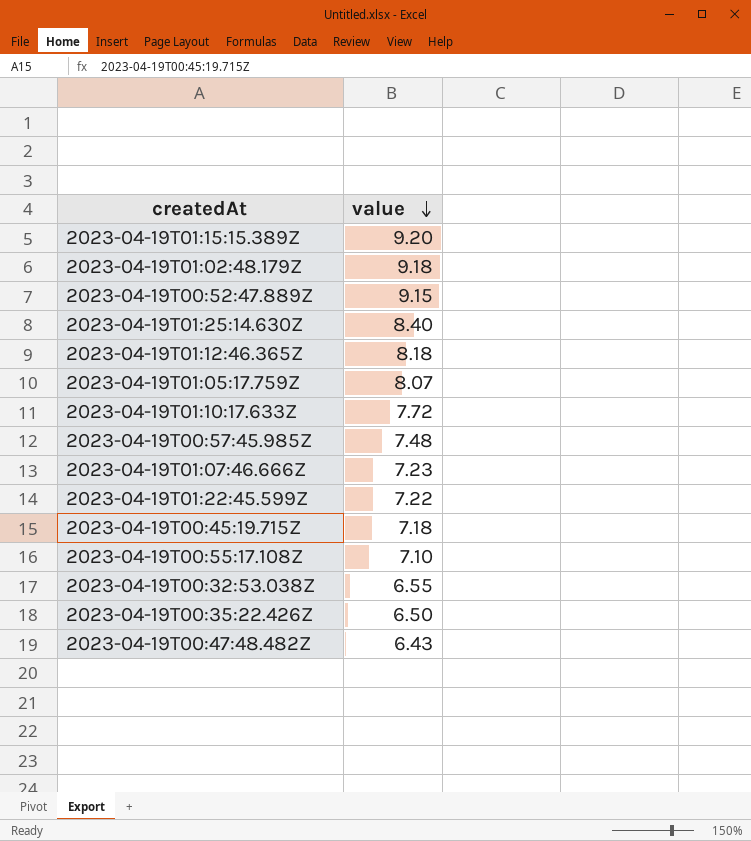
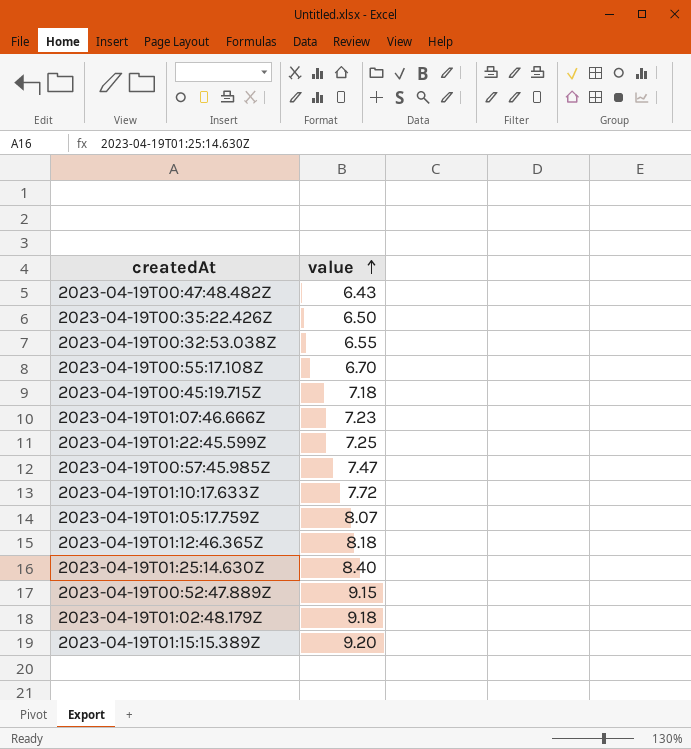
row order: value descending -> value ascending
2023-04-19T00:55:17.108Z | value: 7.10 -> 6.70
2023-04-19T01:22:45.599Z | value: 7.22 -> 7.25
2023-04-19T00:57:45.985Z | value: 7.48 -> 7.47

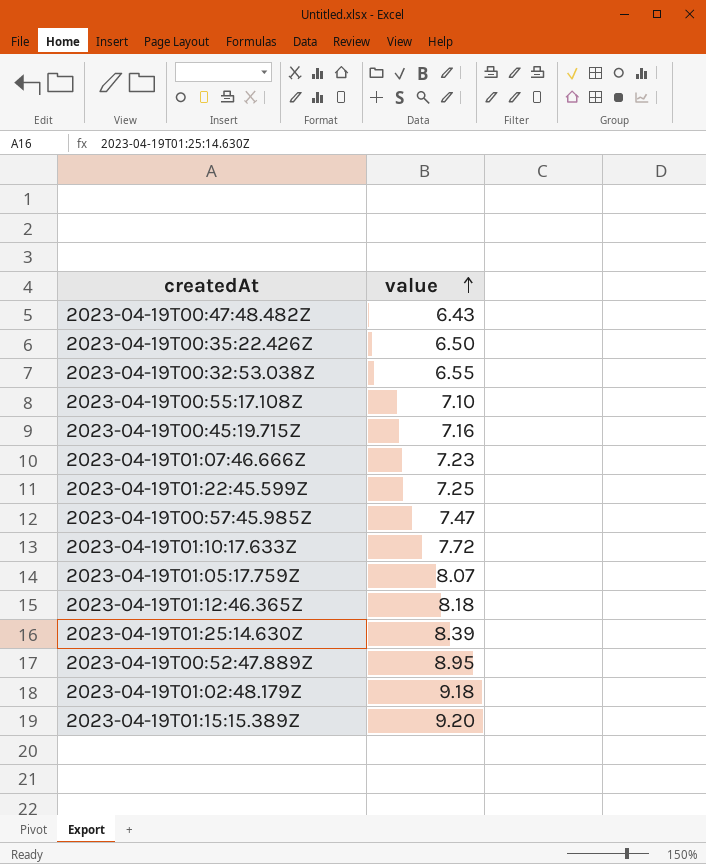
2023-04-19T00:55:17.108Z | value: 6.70 -> 7.10
2023-04-19T00:45:19.715Z | value: 7.18 -> 7.16
2023-04-19T01:25:14.630Z | value: 8.40 -> 8.39
2023-04-19T00:52:47.889Z | value: 9.15 -> 8.95

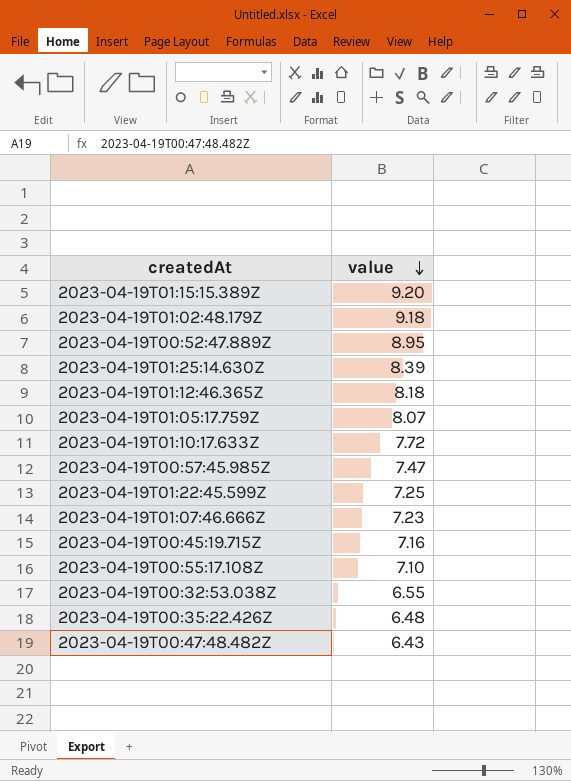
row order: value ascending -> value descending
2023-04-19T00:35:22.426Z | value: 6.50 -> 6.48

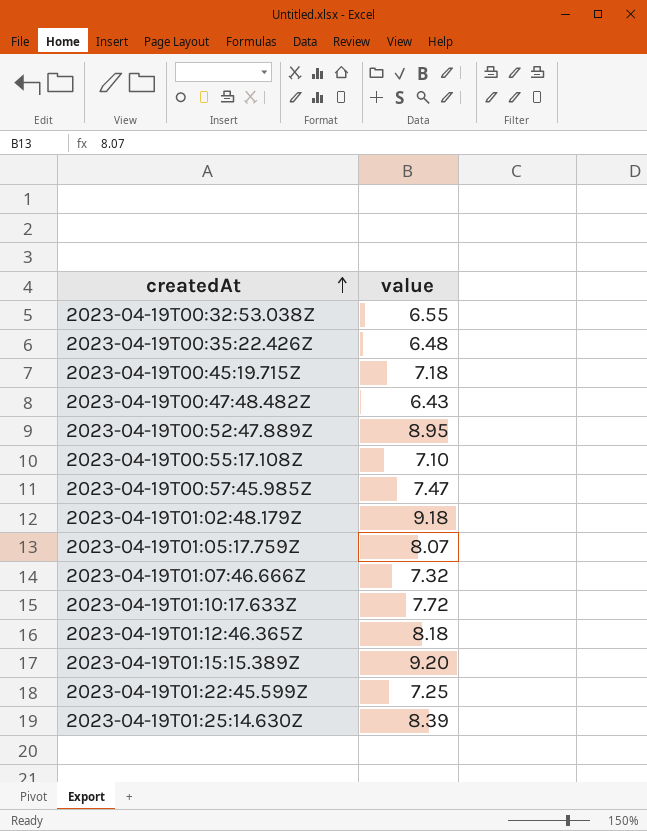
row order: value descending -> createdAt ascending
2023-04-19T00:45:19.715Z | value: 7.16 -> 7.18
2023-04-19T01:07:46.666Z | value: 7.23 -> 7.32

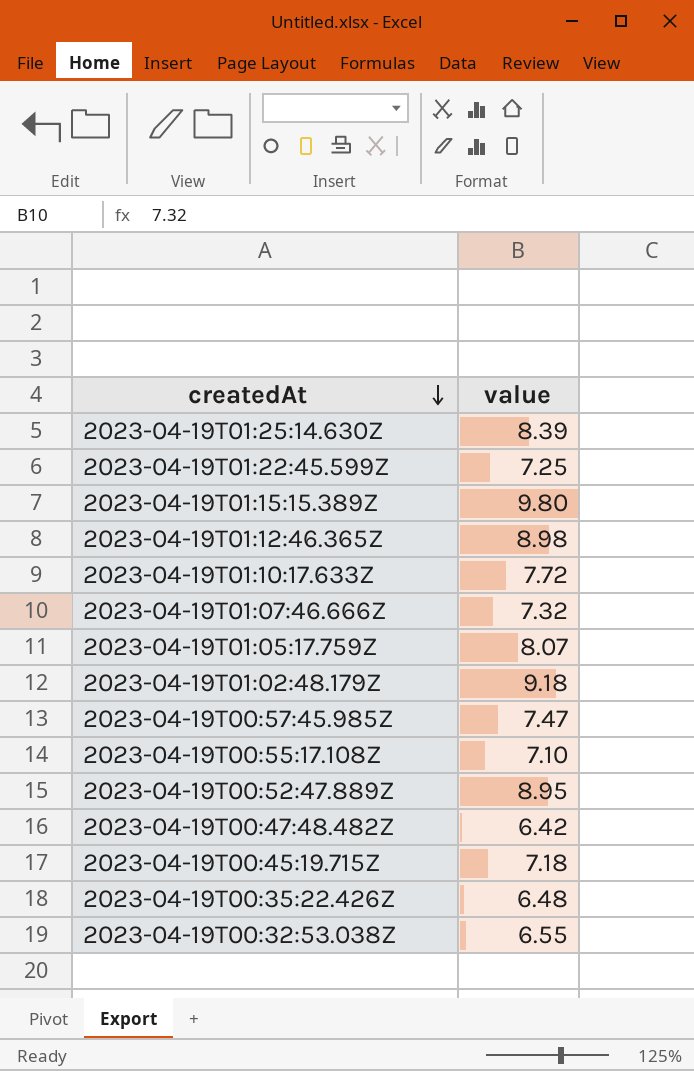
row order: createdAt ascending -> createdAt descending
2023-04-19T01:15:15.389Z | value: 9.20 -> 9.80
2023-04-19T01:12:46.365Z | value: 8.18 -> 8.98
2023-04-19T00:47:48.482Z | value: 6.43 -> 6.42

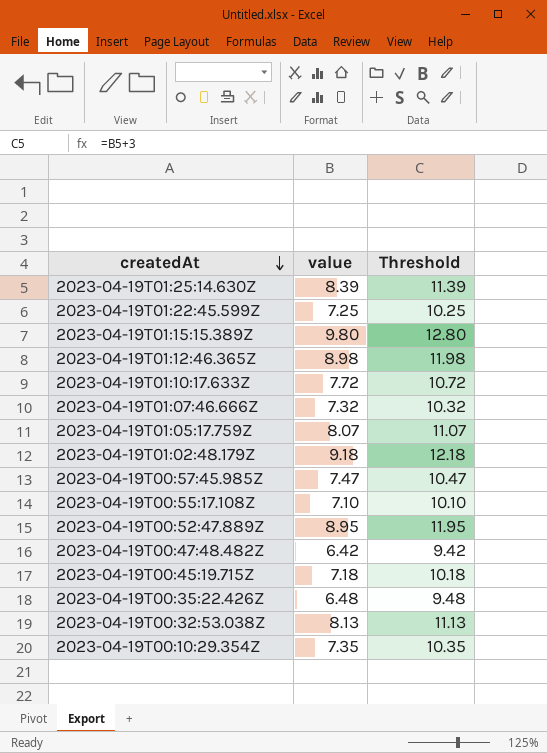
column Threshold | formula: none -> [value] + 3
2023-04-19T00:32:53.038Z | value: 6.55 -> 8.13
row 2023-04-19T00:10:29.354Z: none -> 7.35 | 10.35

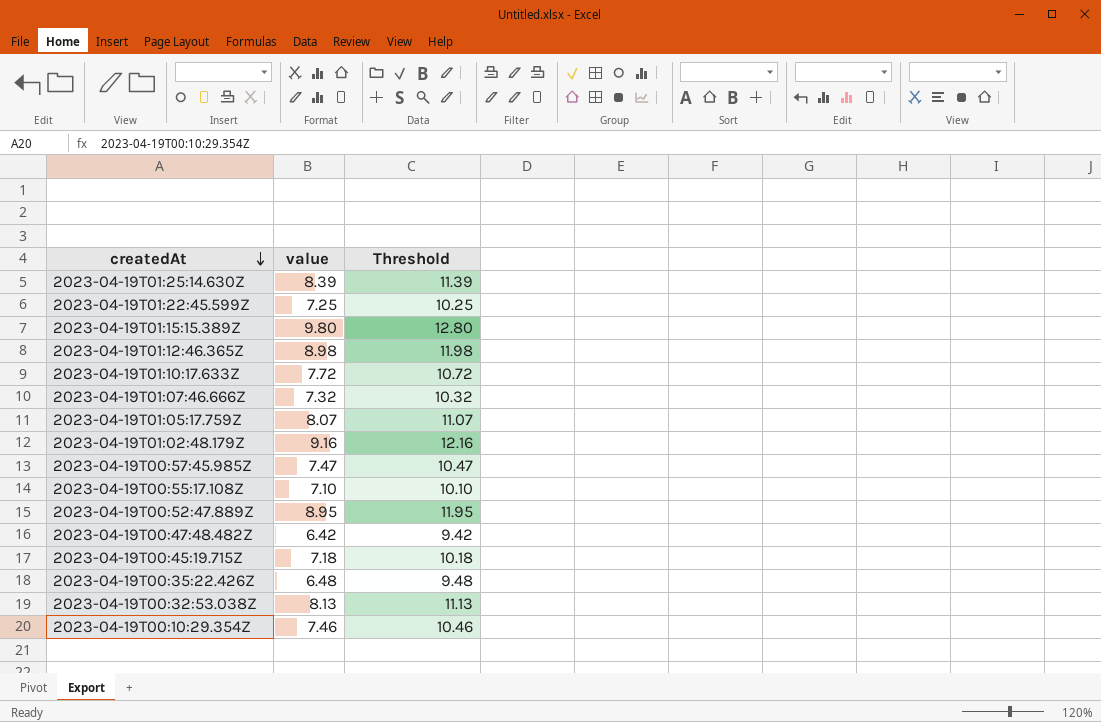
2023-04-19T01:02:48.179Z | value: 9.18 -> 9.16
2023-04-19T01:02:48.179Z | Threshold: 12.18 -> 12.16
2023-04-19T00:10:29.354Z | value: 7.35 -> 7.46
2023-04-19T00:10:29.354Z | Threshold: 10.35 -> 10.46

